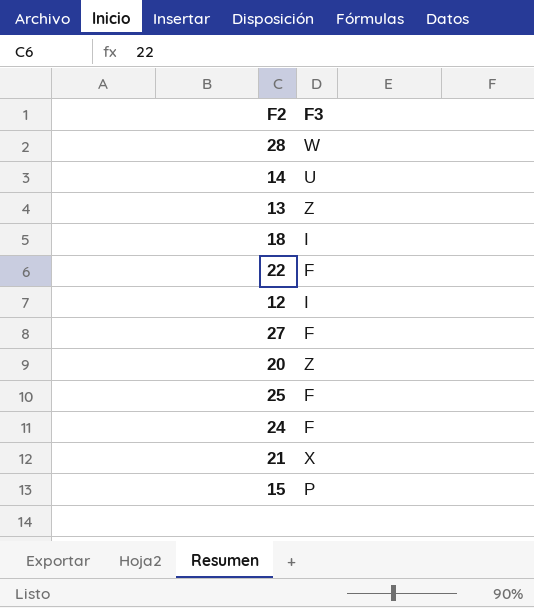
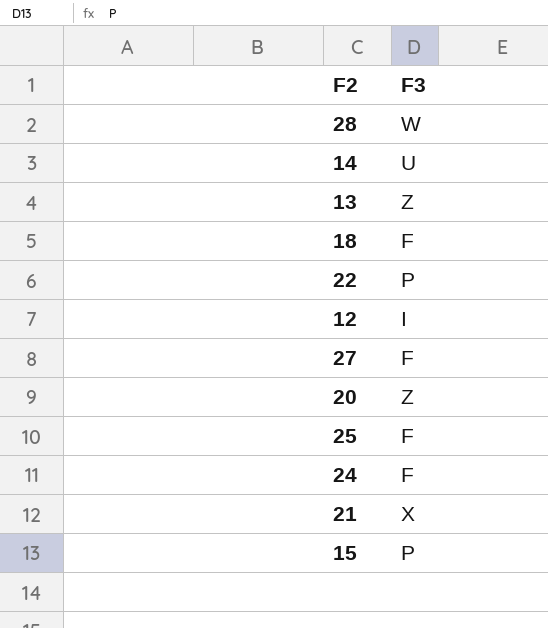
18 | F3: I -> F
22 | F3: F -> P

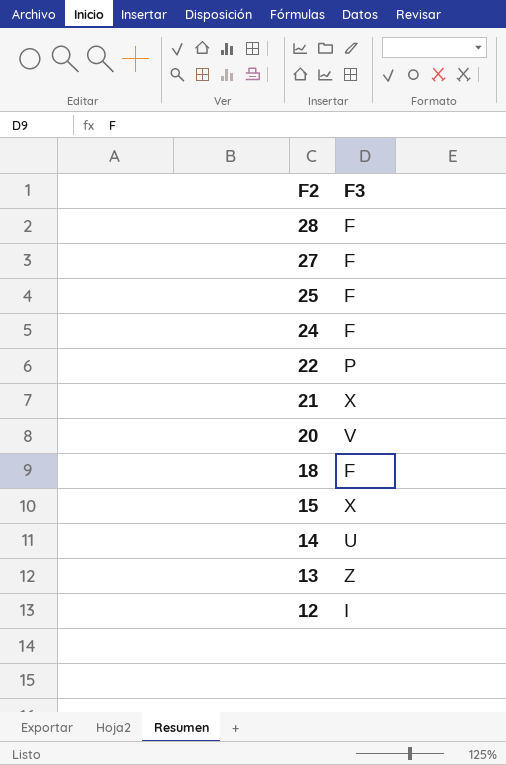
row order: none -> F2 descending
28 | F3: W -> F
20 | F3: Z -> V
15 | F3: P -> X

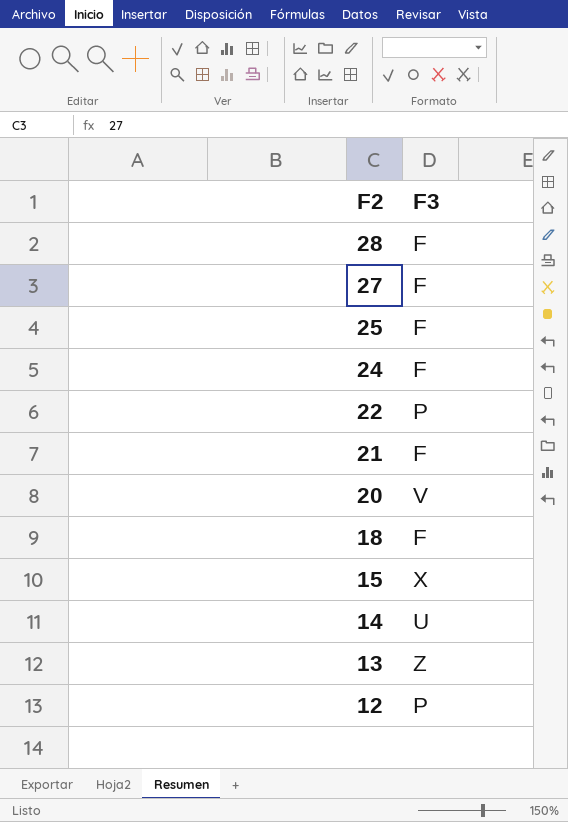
21 | F3: X -> F
12 | F3: I -> P

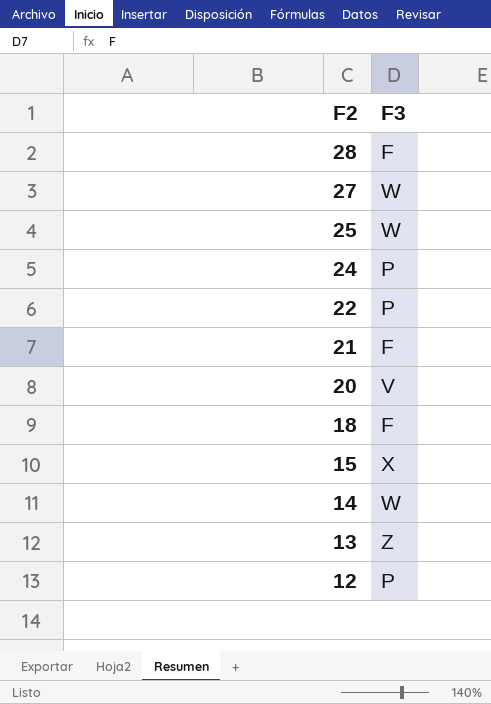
27 | F3: F -> W
25 | F3: F -> W
24 | F3: F -> P
14 | F3: U -> W

